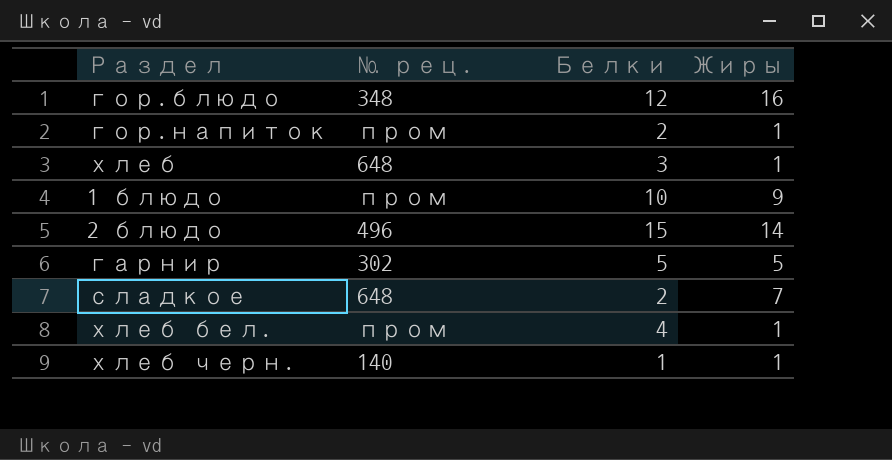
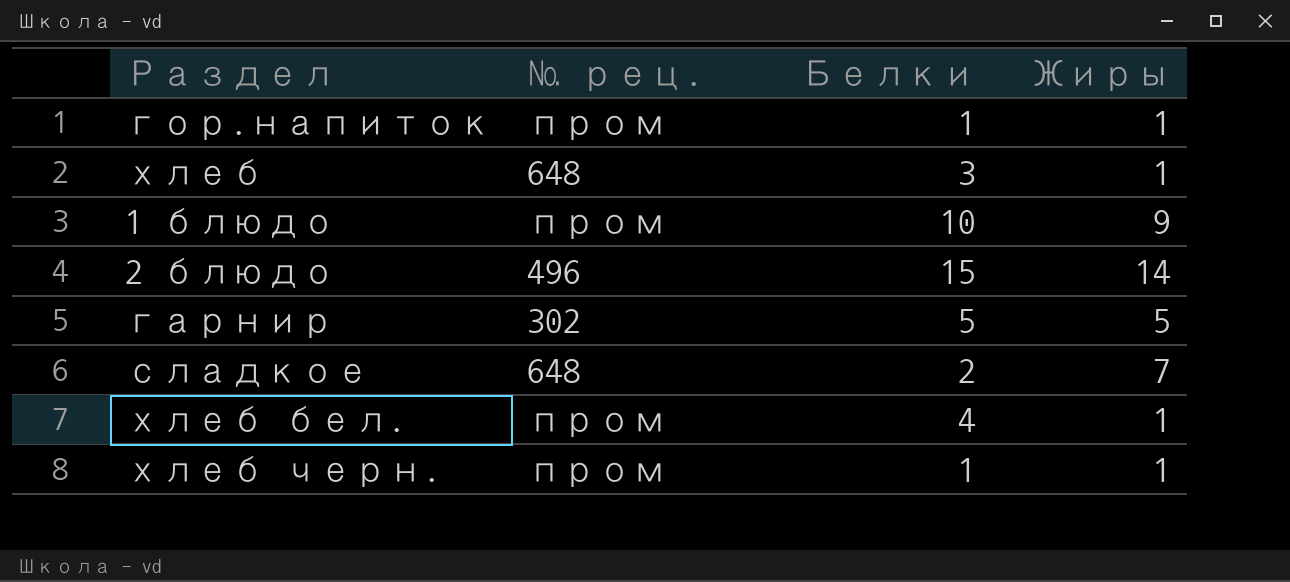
row гор.блюдо: 348 | 12 | 16 -> none
гор.напиток | Белки: 2 -> 1
хлеб черн. | № рец.: 140 -> пром

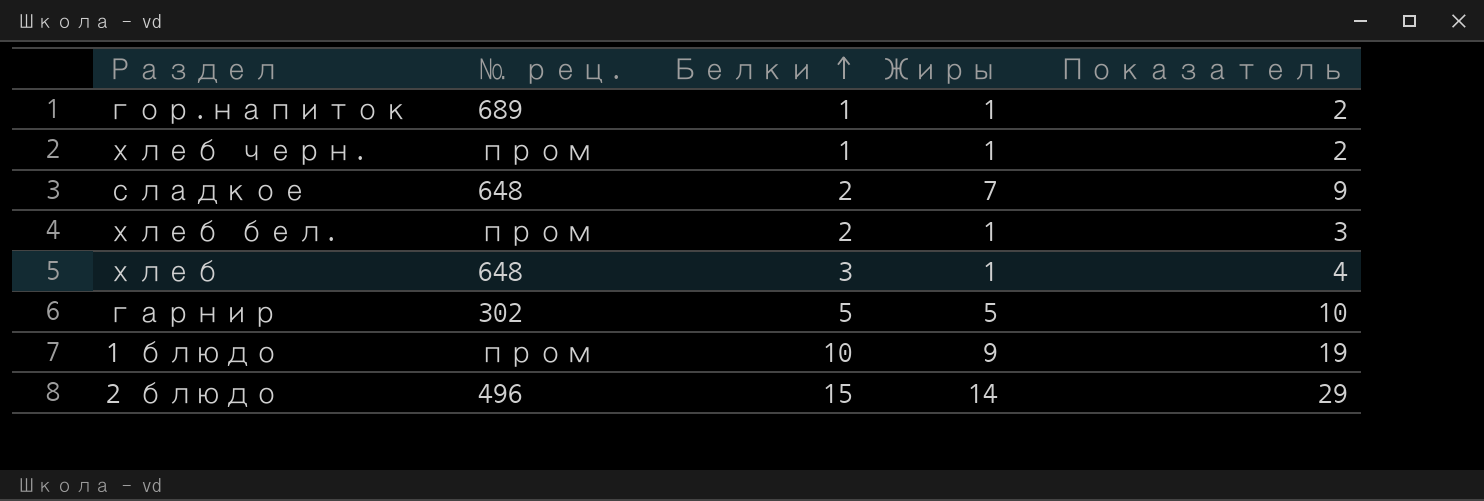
row order: none -> Белки ascending
column Показатель | formula: none -> [Белки] + [Жиры]
гор.напиток | № рец.: пром -> 689
хлеб бел. | Белки: 4 -> 2

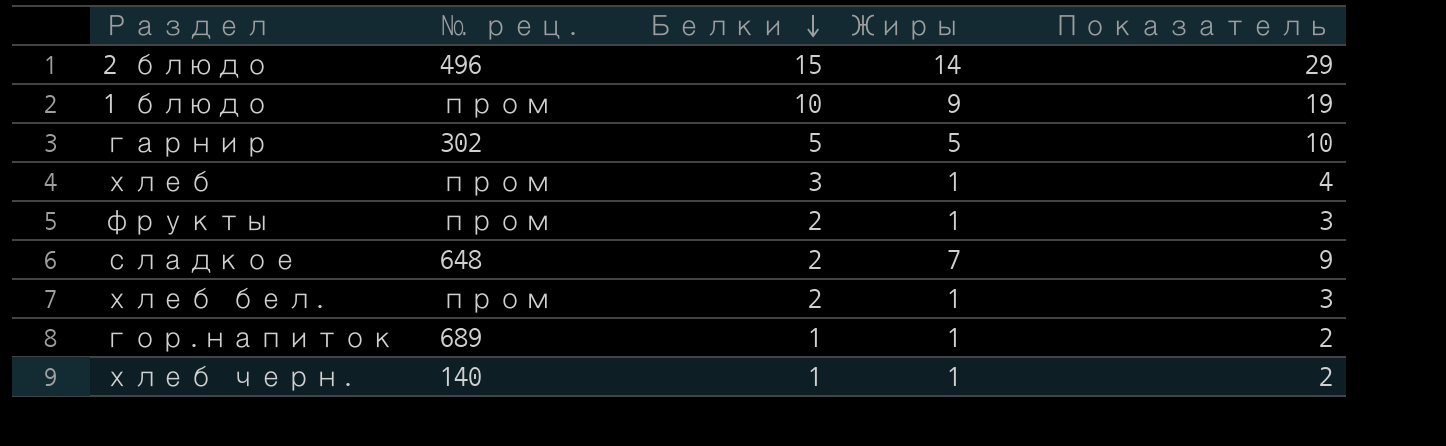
row order: Белки ascending -> Белки descending
хлеб | № рец.: 648 -> пром
row фрукты: none -> пром | 2 | 1 | 3
хлеб черн. | № рец.: пром -> 140

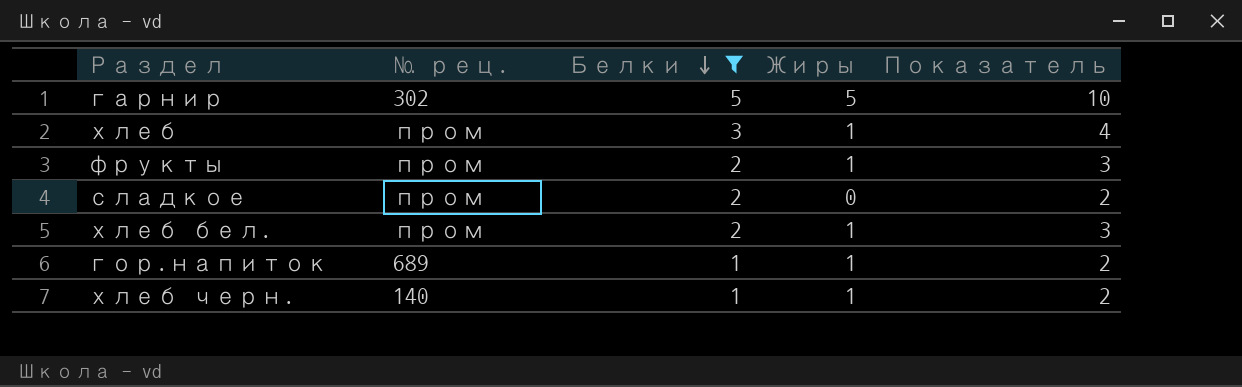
filter: none -> Белки <= 5
сладкое | № рец.: 648 -> пром
сладкое | Жиры: 7 -> 0
сладкое | Показатель: 9 -> 2

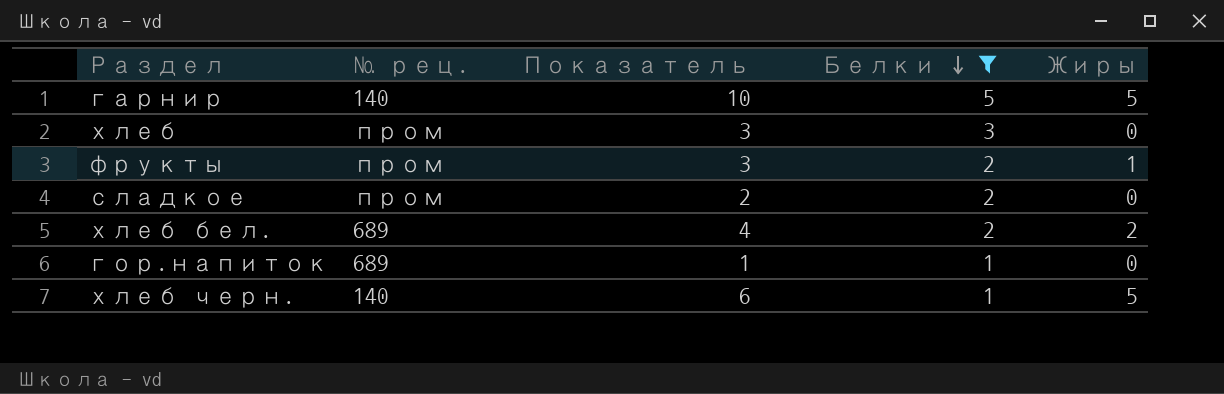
column Показатель | position: 5 -> 3
гарнир | № рец.: 302 -> 140
хлеб | Показатель: 4 -> 3
хлеб | Жиры: 1 -> 0
хлеб бел. | № рец.: пром -> 689
хлеб бел. | Показатель: 3 -> 4
хлеб бел. | Жиры: 1 -> 2
гор.напиток | Показатель: 2 -> 1
гор.напиток | Жиры: 1 -> 0
хлеб черн. | Показатель: 2 -> 6
хлеб черн. | Жиры: 1 -> 5

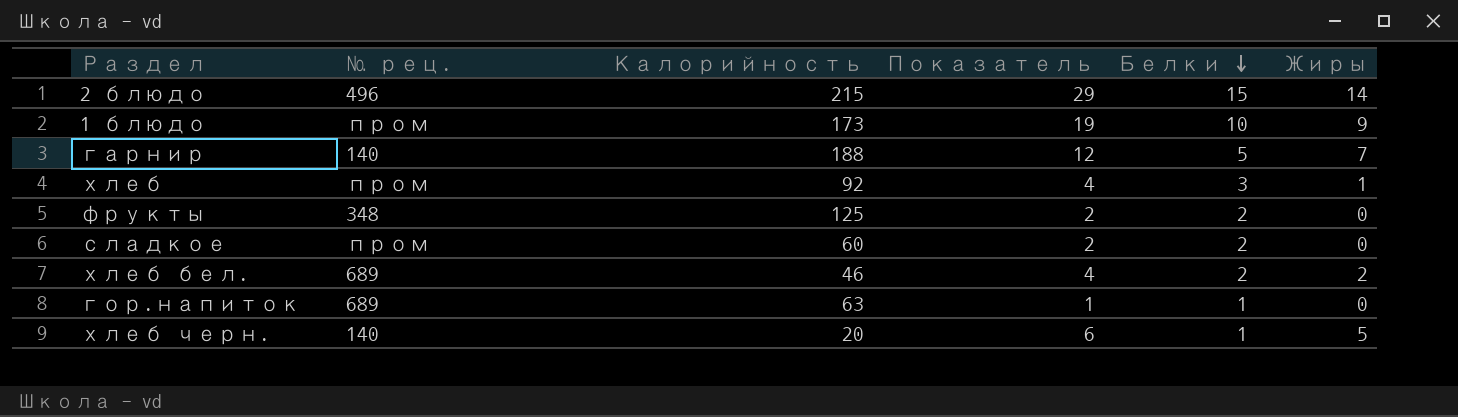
filter: Белки <= 5 -> none
column Калорийность | position: none -> 3
гарнир | Показатель: 10 -> 12
гарнир | Жиры: 5 -> 7
хлеб | Показатель: 3 -> 4
хлеб | Жиры: 0 -> 1
фрукты | № рец.: пром -> 348
фрукты | Показатель: 3 -> 2
фрукты | Жиры: 1 -> 0

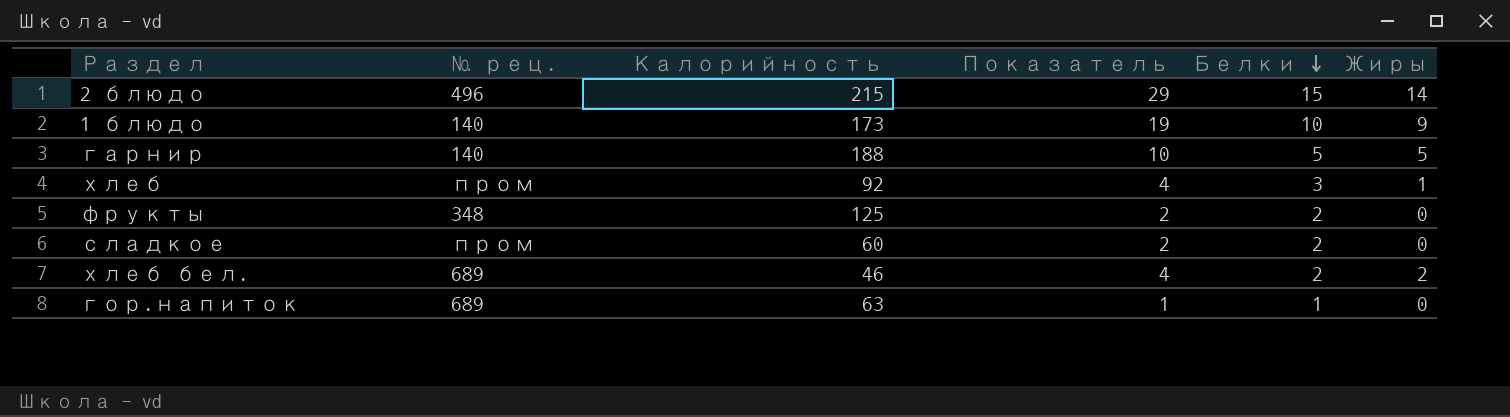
row хлеб черн.: 140 | 20 | 6 | 1 | 5 -> none
1 блюдо | № рец.: пром -> 140
гарнир | Показатель: 12 -> 10
гарнир | Жиры: 7 -> 5

